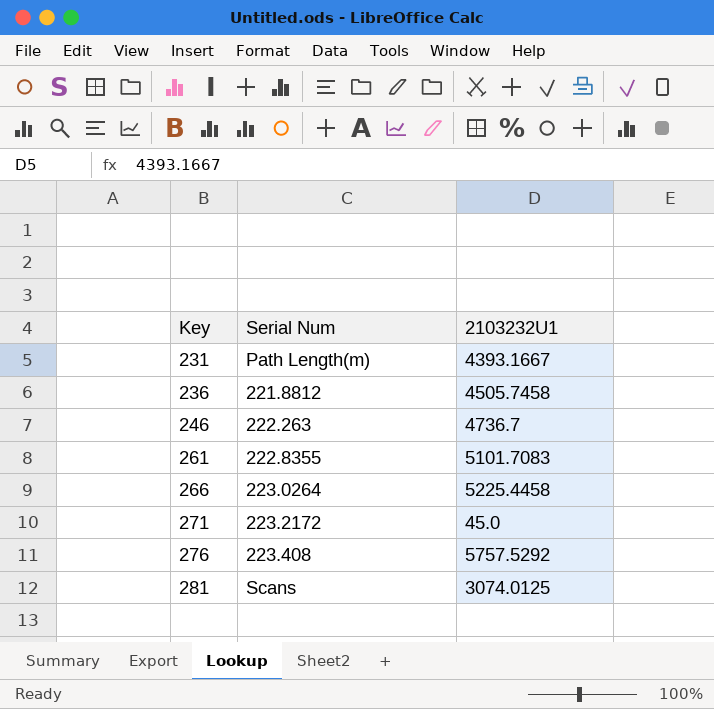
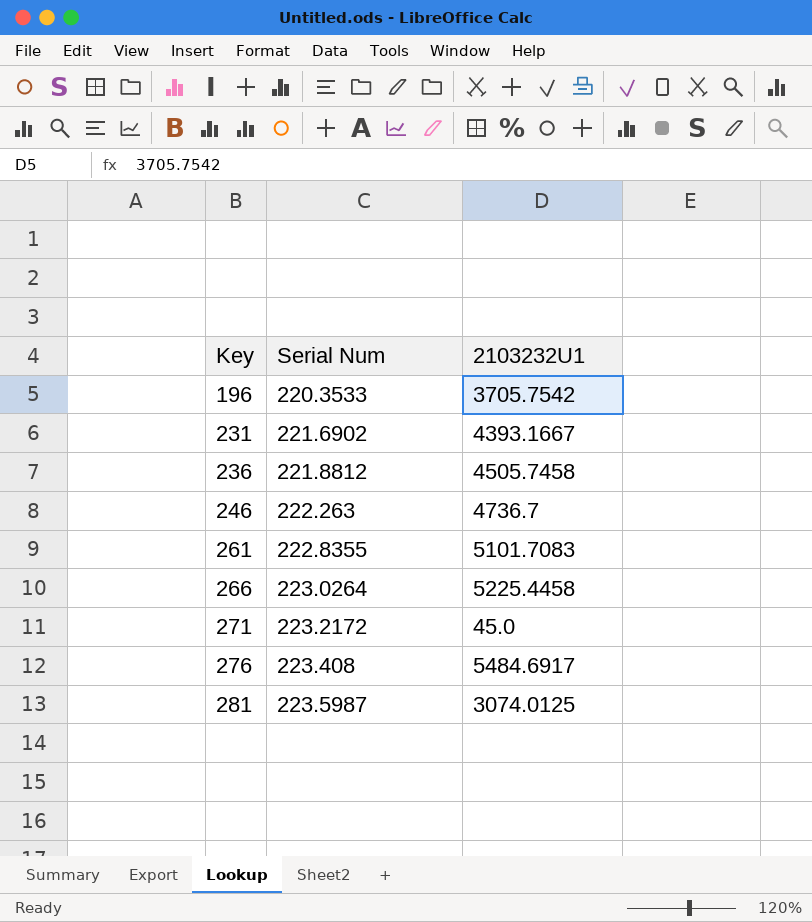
row 196: none -> 220.3533 | 3705.7542
231 | Serial Num: Path Length(m) -> 221.6902
276 | 2103232U1: 5757.5292 -> 5484.6917
281 | Serial Num: Scans -> 223.5987

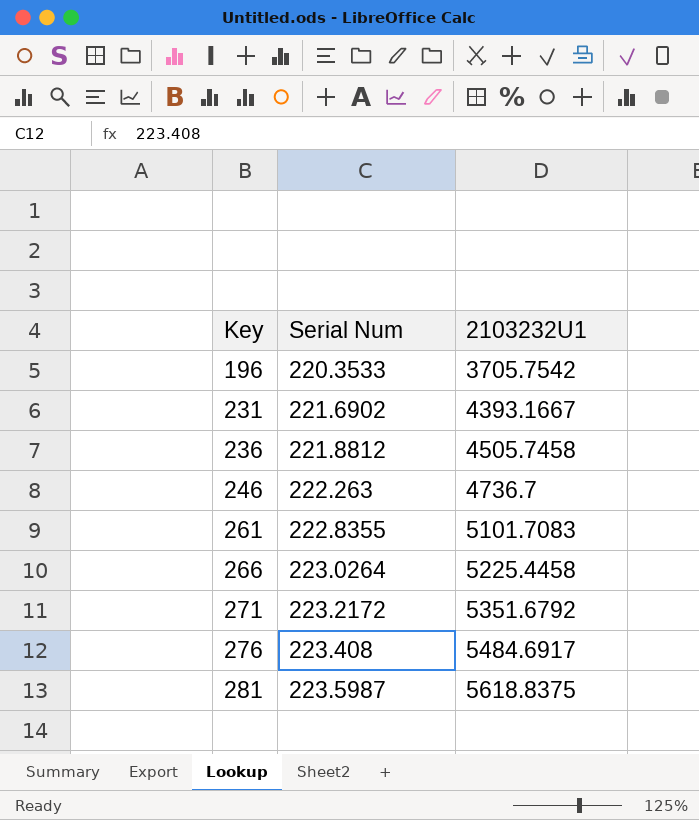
271 | 2103232U1: 45.0 -> 5351.6792
281 | 2103232U1: 3074.0125 -> 5618.8375

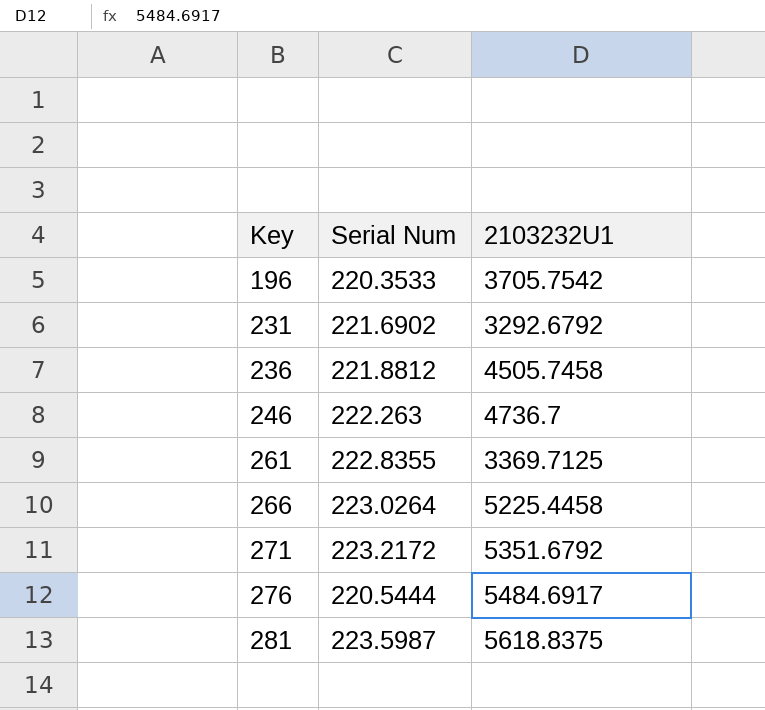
231 | 2103232U1: 4393.1667 -> 3292.6792
261 | 2103232U1: 5101.7083 -> 3369.7125
276 | Serial Num: 223.408 -> 220.5444

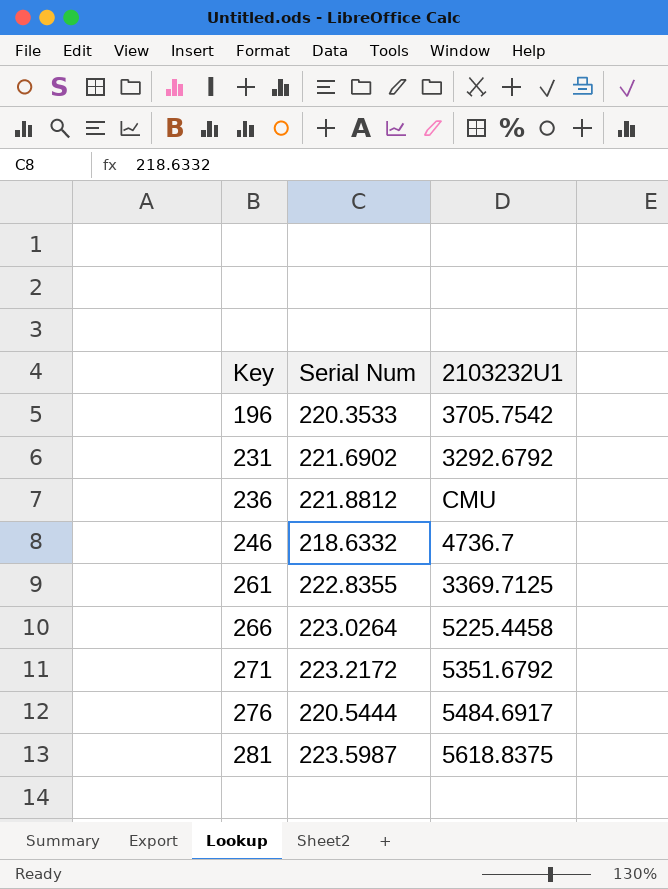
236 | 2103232U1: 4505.7458 -> CMU
246 | Serial Num: 222.263 -> 218.6332

